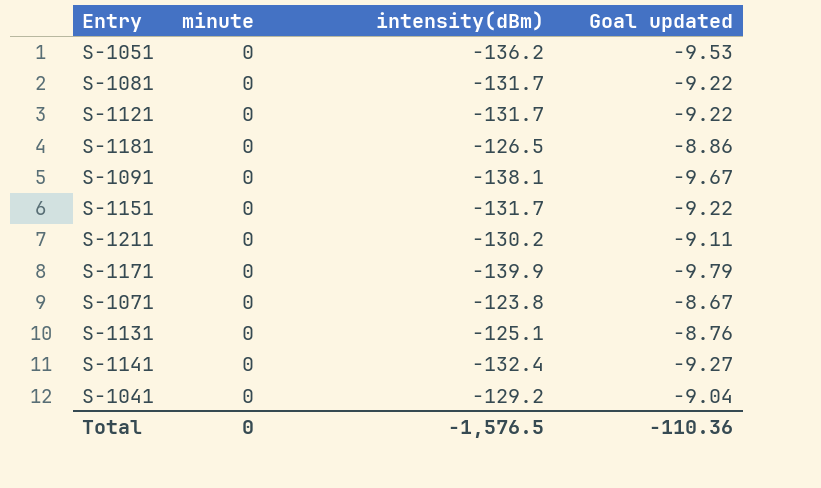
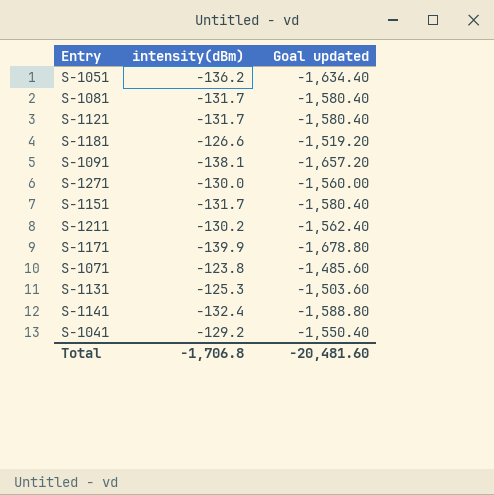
column minute | position: 2 -> none
column Goal updated | formula: [intensity(dBm)] * 0.07 -> [intensity(dBm)] * 12
S-1181 | intensity(dBm): -126.5 -> -126.6
row S-1271: none -> -130.0 | -1,560.00
S-1131 | intensity(dBm): -125.1 -> -125.3
Total | intensity(dBm): -1,576.5 -> -1,706.8
Total | Goal updated: -110.36 -> -20,481.60

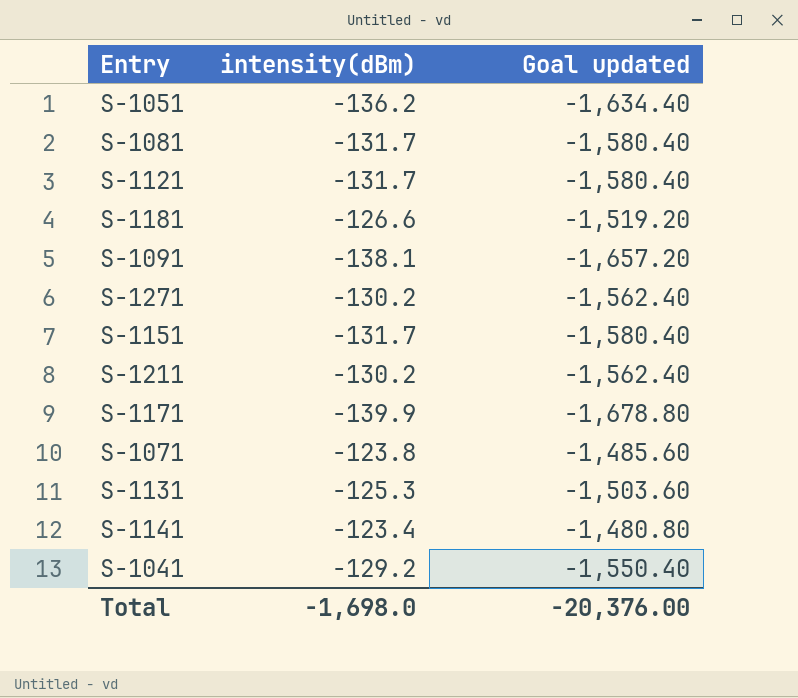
S-1271 | intensity(dBm): -130.0 -> -130.2
S-1271 | Goal updated: -1,560.00 -> -1,562.40
S-1141 | intensity(dBm): -132.4 -> -123.4
S-1141 | Goal updated: -1,588.80 -> -1,480.80
Total | intensity(dBm): -1,706.8 -> -1,698.0
Total | Goal updated: -20,481.60 -> -20,376.00

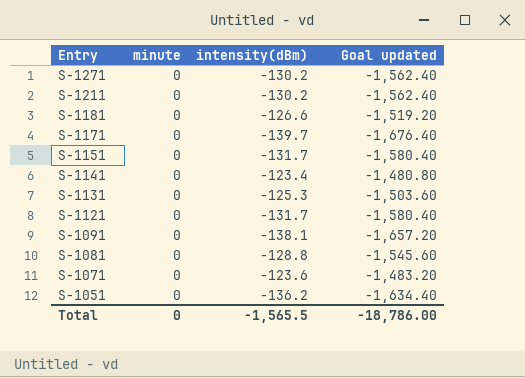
row order: none -> Entry descending
column minute | position: none -> 2
row S-1041: -129.2 | -1,550.40 -> none
S-1171 | intensity(dBm): -139.9 -> -139.7
S-1171 | Goal updated: -1,678.80 -> -1,676.40
S-1081 | intensity(dBm): -131.7 -> -128.8
S-1081 | Goal updated: -1,580.40 -> -1,545.60
S-1071 | intensity(dBm): -123.8 -> -123.6
S-1071 | Goal updated: -1,485.60 -> -1,483.20
Total | intensity(dBm): -1,698.0 -> -1,565.5
Total | Goal updated: -20,376.00 -> -18,786.00

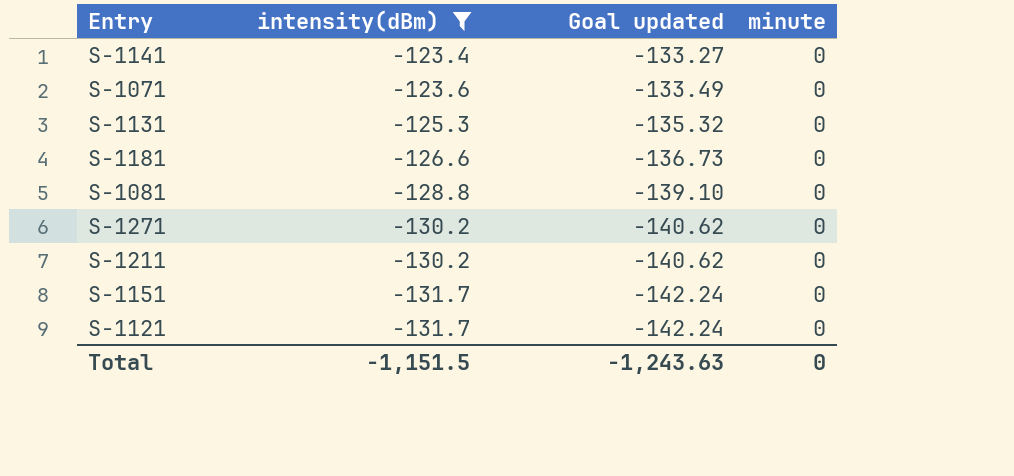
filter: none -> intensity(dBm) >= -131.7
row order: Entry descending -> intensity(dBm) descending
column Goal updated | formula: [intensity(dBm)] * 12 -> [intensity(dBm)] * 1.08
column minute | position: 2 -> 4
Total | intensity(dBm): -1,565.5 -> -1,151.5
Total | Goal updated: -18,786.00 -> -1,243.63

